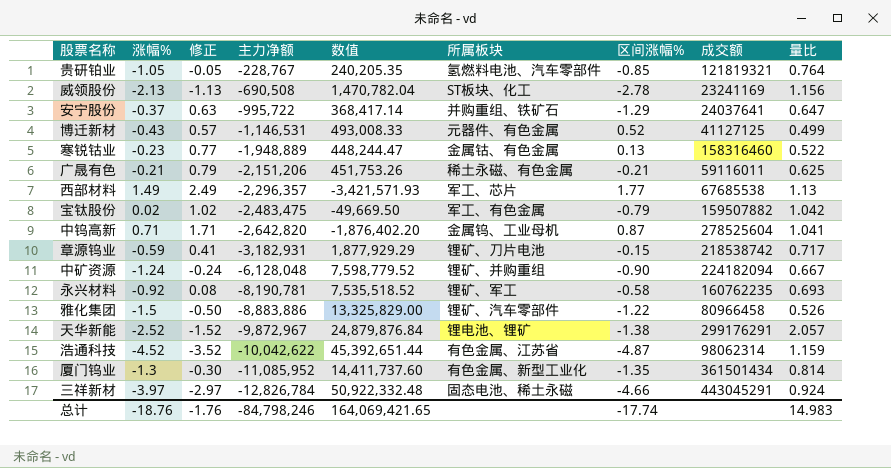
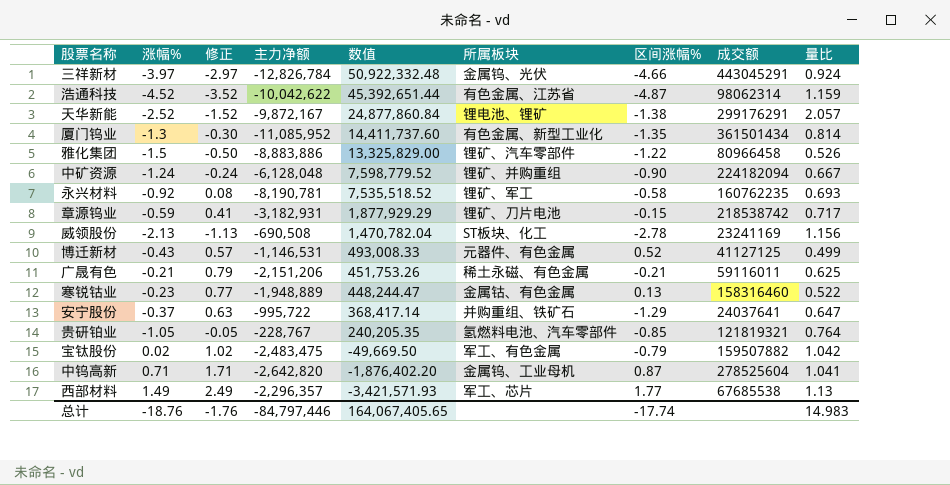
row order: 主力净额 descending -> 数值 descending
三祥新材 | 所属板块: 固态电池、稀土永磁 -> 金属钨、光伏
天华新能 | 主力净额: -9,872,967 -> -9,872,167
天华新能 | 数值: 24,879,876.84 -> 24,877,860.84
总计 | 主力净额: -84,798,246 -> -84,797,446
总计 | 数值: 164,069,421.65 -> 164,067,405.65

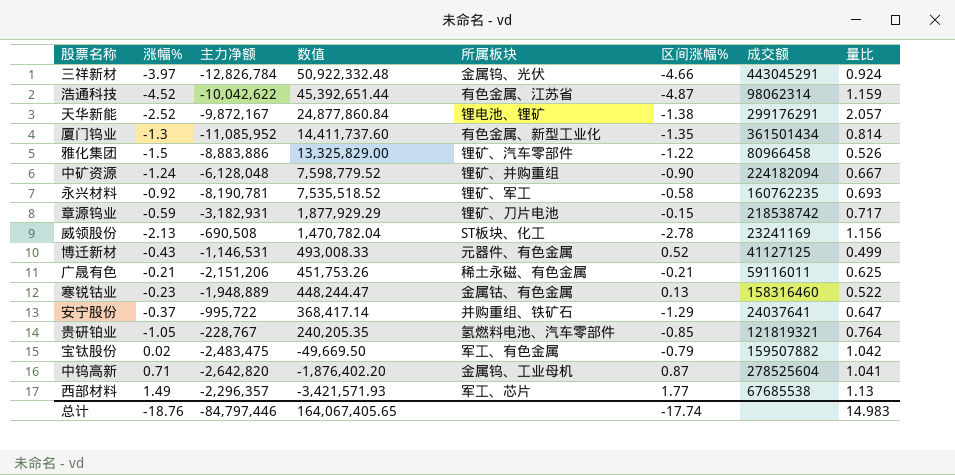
column 修正 | formula: [涨幅%] + 1 -> none

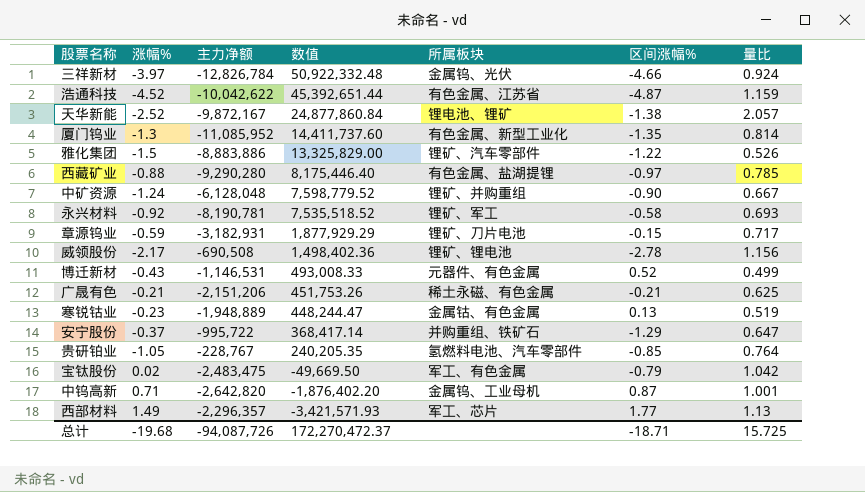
column 成交额 | position: 7 -> none
row 西藏矿业: none -> -0.88 | -9,290,280 | 8,175,446.40 | 有色金属、盐湖提锂 | -0.97 | 0.785
威领股份 | 涨幅%: -2.13 -> -2.17
威领股份 | 数值: 1,470,782.04 -> 1,498,402.36
威领股份 | 所属板块: ST板块、化工 -> 锂矿、锂电池
寒锐钴业 | 量比: 0.522 -> 0.519
中钨高新 | 量比: 1.041 -> 1.001
总计 | 涨幅%: -18.76 -> -19.68
总计 | 主力净额: -84,797,446 -> -94,087,726
总计 | 数值: 164,067,405.65 -> 172,270,472.37
总计 | 区间涨幅%: -17.74 -> -18.71
总计 | 量比: 14.983 -> 15.725

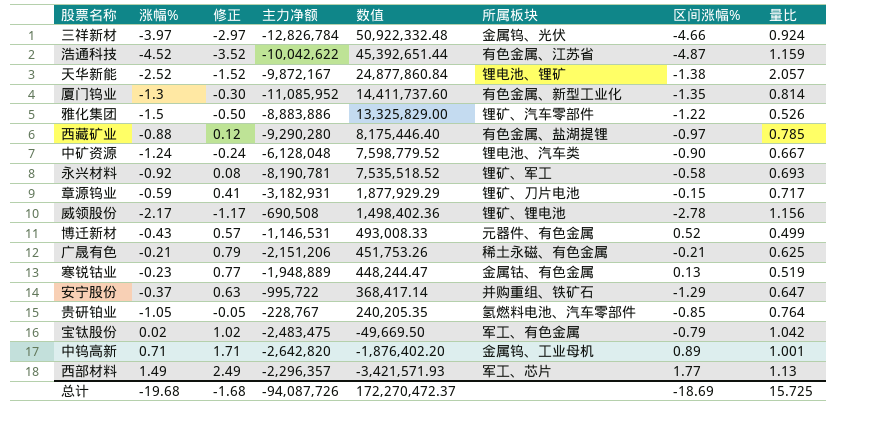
column 修正 | formula: none -> [涨幅%] + 1
中矿资源 | 所属板块: 锂矿、并购重组 -> 锂电池、汽车类
中钨高新 | 区间涨幅%: 0.87 -> 0.89
总计 | 区间涨幅%: -18.71 -> -18.69

